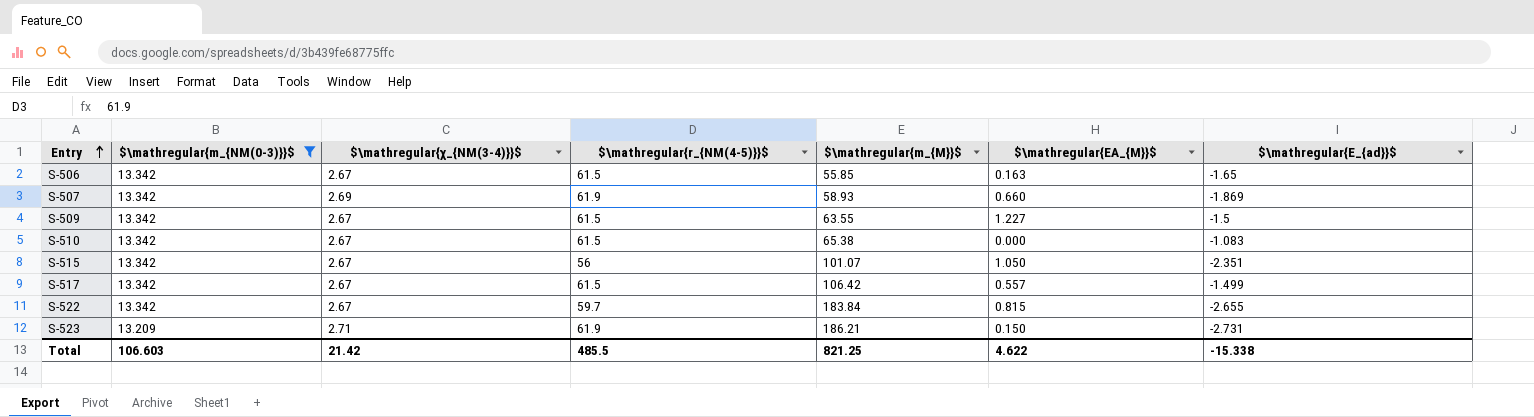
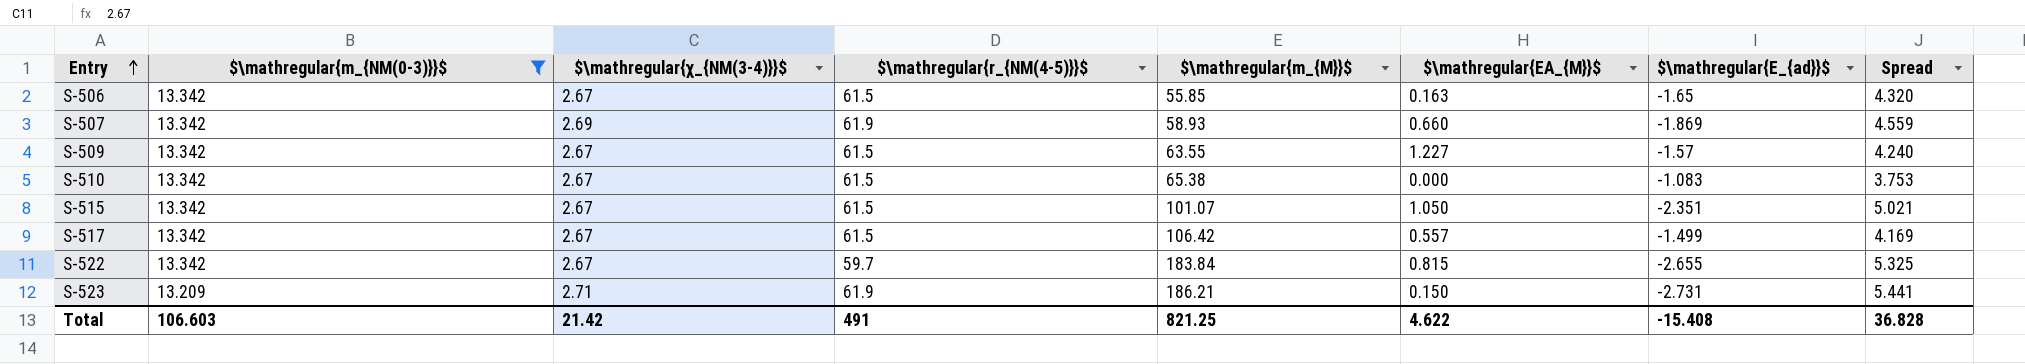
column Spread | formula: none -> [$\mathregular{χ_{NM(3-4)}}$] - [$\mathregular{E_{ad}}$]
S-509 | $\mathregular{E_{ad}}$: -1.5 -> -1.57
S-515 | $\mathregular{r_{NM(4-5)}}$: 56 -> 61.5
Total | $\mathregular{r_{NM(4-5)}}$: 485.5 -> 491
Total | $\mathregular{E_{ad}}$: -15.338 -> -15.408

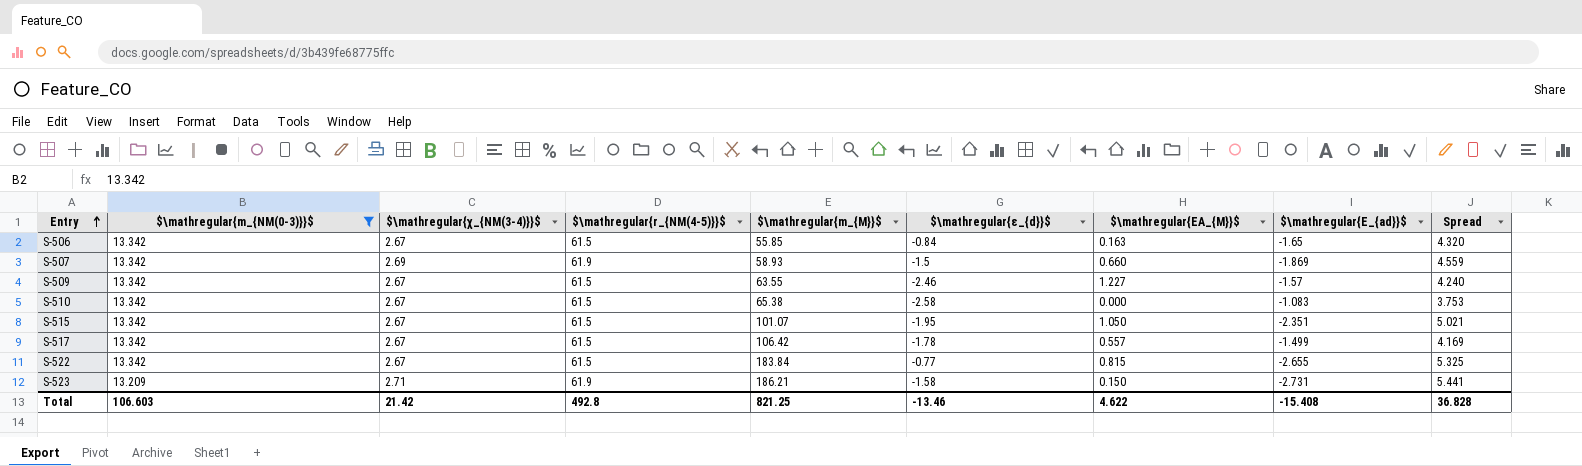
column $\mathregular{ε_{d}}$ | position: none -> 6
S-522 | $\mathregular{r_{NM(4-5)}}$: 59.7 -> 61.5
Total | $\mathregular{r_{NM(4-5)}}$: 491 -> 492.8

